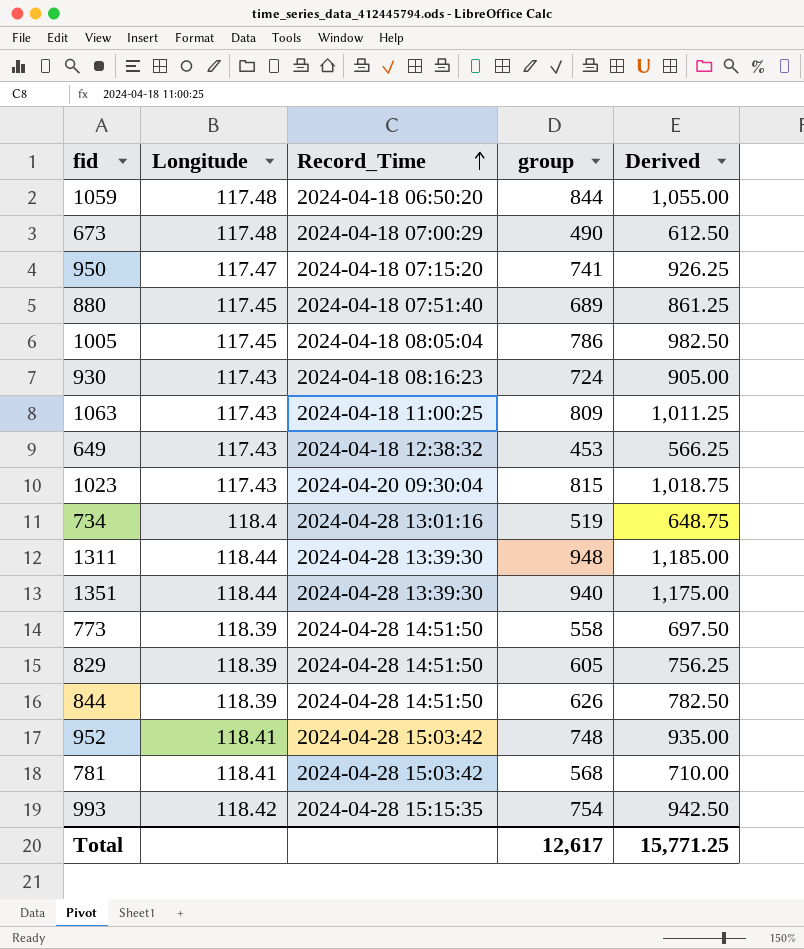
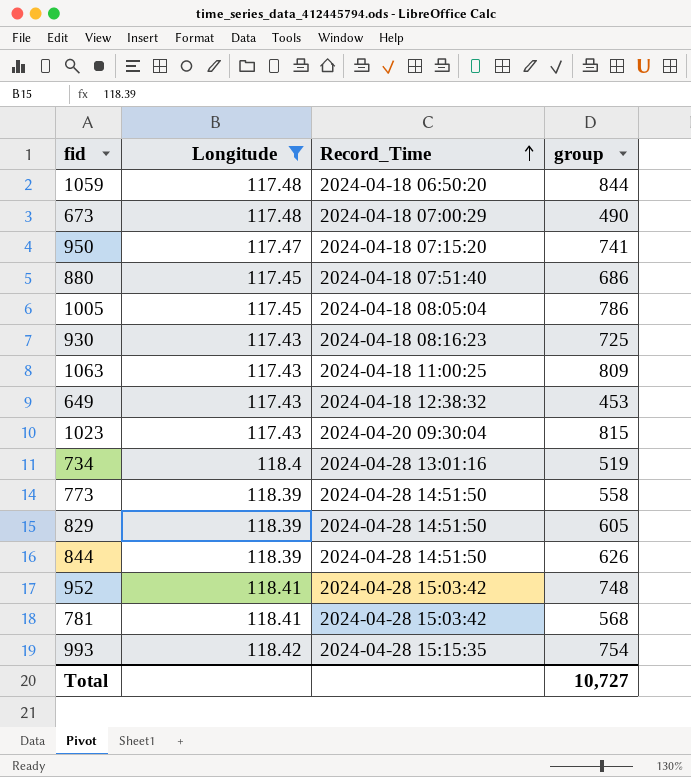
filter: none -> Longitude != 118.44
column Derived | formula: [group] * 1.25 -> none
880 | group: 689 -> 686
930 | group: 724 -> 725
Total | group: 12,617 -> 10,727

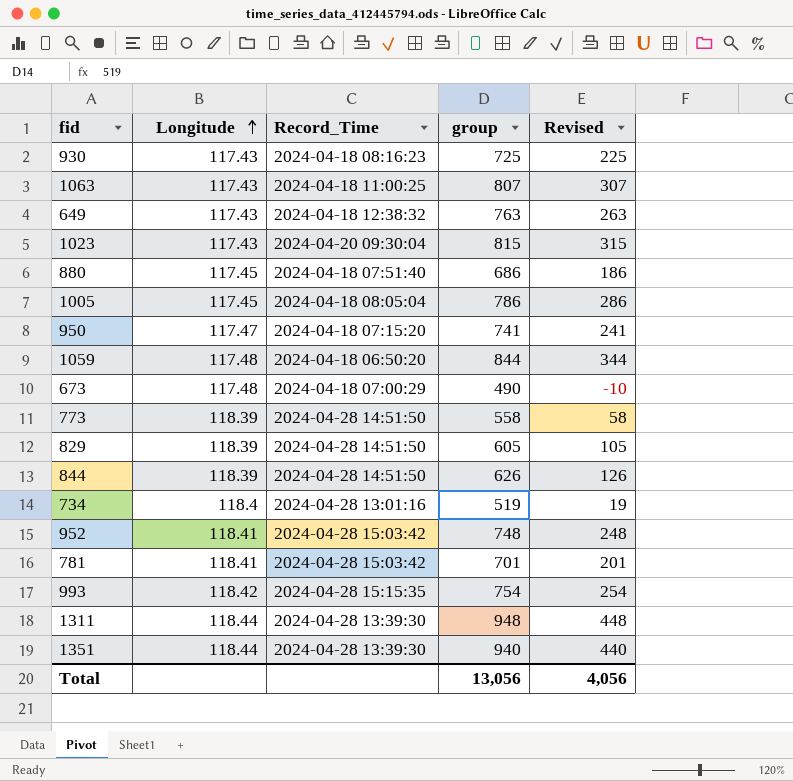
filter: Longitude != 118.44 -> none
row order: Record_Time ascending -> Longitude ascending
column Revised | formula: none -> [group] - 500
1063 | group: 809 -> 807
649 | group: 453 -> 763
781 | group: 568 -> 701
Total | group: 10,727 -> 13,056

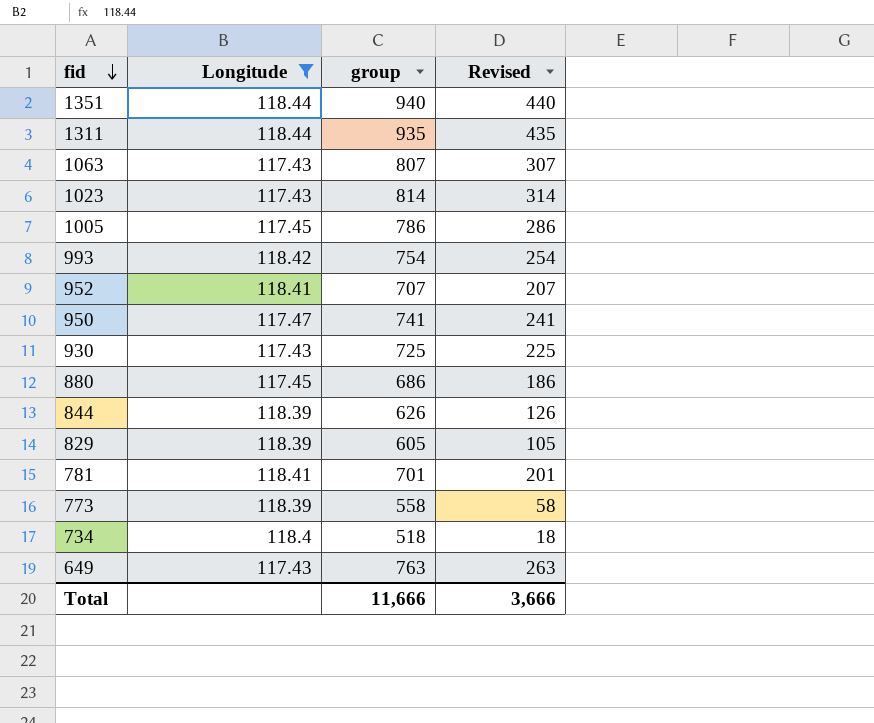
filter: none -> Longitude != 117.48
row order: Longitude ascending -> fid descending
column Record_Time | position: 3 -> none
1311 | group: 948 -> 935
1311 | Revised: 448 -> 435
1023 | group: 815 -> 814
1023 | Revised: 315 -> 314
952 | group: 748 -> 707
952 | Revised: 248 -> 207
734 | group: 519 -> 518
734 | Revised: 19 -> 18
Total | group: 13,056 -> 11,666
Total | Revised: 4,056 -> 3,666

